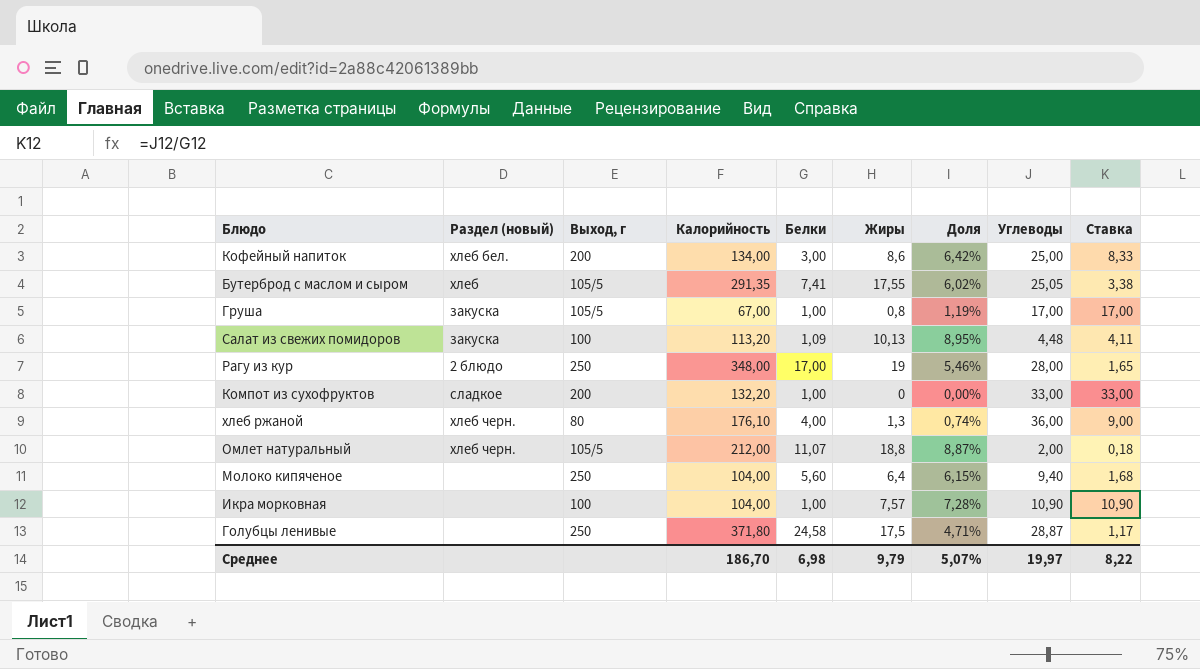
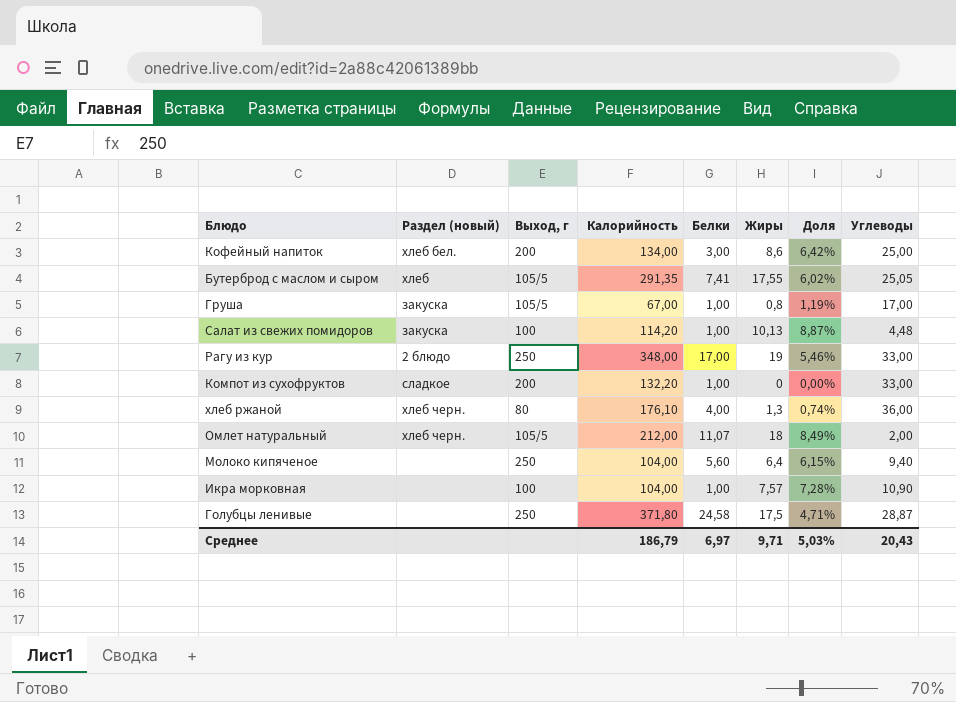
column Ставка | formula: [Углеводы] / [Белки] -> none
Салат из свежих помидоров | Калорийность: 113,20 -> 114,20
Салат из свежих помидоров | Белки: 1,09 -> 1,00
Салат из свежих помидоров | Доля: 8,95% -> 8,87%
Рагу из кур | Углеводы: 28,00 -> 33,00
Омлет натуральный | Жиры: 18,8 -> 18
Омлет натуральный | Доля: 8,87% -> 8,49%
Среднее | Калорийность: 186,70 -> 186,79
Среднее | Белки: 6,98 -> 6,97
Среднее | Жиры: 9,79 -> 9,71
Среднее | Доля: 5,07% -> 5,03%
Среднее | Углеводы: 19,97 -> 20,43

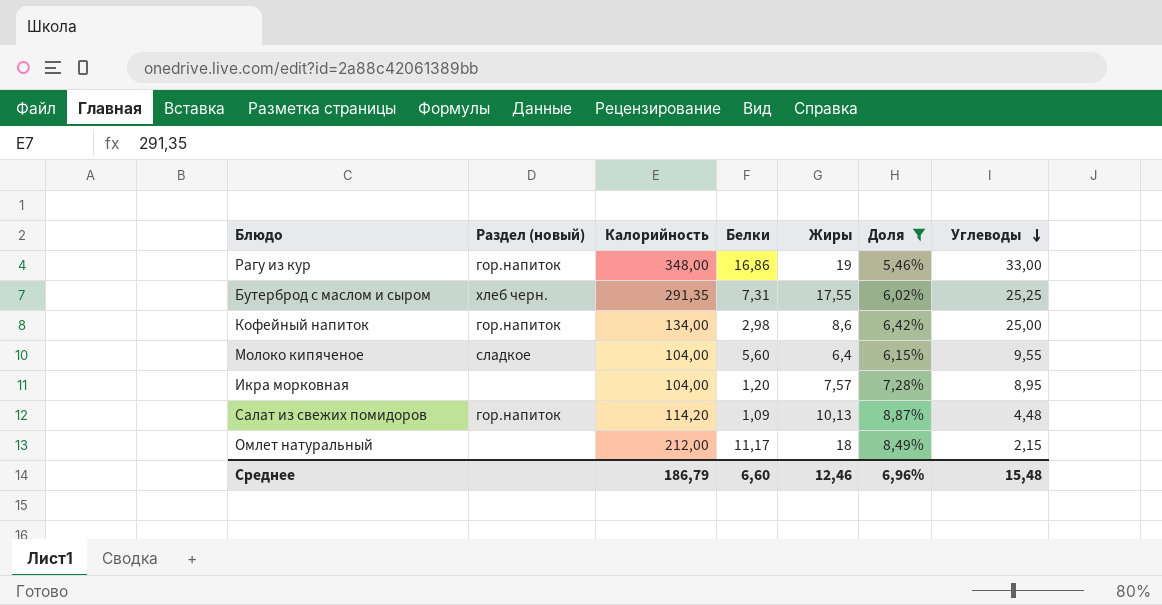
filter: none -> Доля >= 5,46%
row order: none -> Углеводы descending
column Выход, г | position: 3 -> none
Рагу из кур | Раздел (новый): 2 блюдо -> гор.напиток
Рагу из кур | Белки: 17,00 -> 16,86
Бутерброд с маслом и сыром | Раздел (новый): хлеб -> хлеб черн.
Бутерброд с маслом и сыром | Белки: 7,41 -> 7,31
Бутерброд с маслом и сыром | Углеводы: 25,05 -> 25,25
Кофейный напиток | Раздел (новый): хлеб бел. -> гор.напиток
Кофейный напиток | Белки: 3,00 -> 2,98
Молоко кипяченое | Раздел (новый): none -> сладкое
Молоко кипяченое | Углеводы: 9,40 -> 9,55
Икра морковная | Белки: 1,00 -> 1,20
Икра морковная | Углеводы: 10,90 -> 8,95
Салат из свежих помидоров | Раздел (новый): закуска -> гор.напиток
Салат из свежих помидоров | Белки: 1,00 -> 1,09
Омлет натуральный | Раздел (новый): хлеб черн. -> none
Омлет натуральный | Белки: 11,07 -> 11,17
Омлет натуральный | Углеводы: 2,00 -> 2,15
Среднее | Белки: 6,97 -> 6,60
Среднее | Жиры: 9,71 -> 12,46
Среднее | Доля: 5,03% -> 6,96%
Среднее | Углеводы: 20,43 -> 15,48

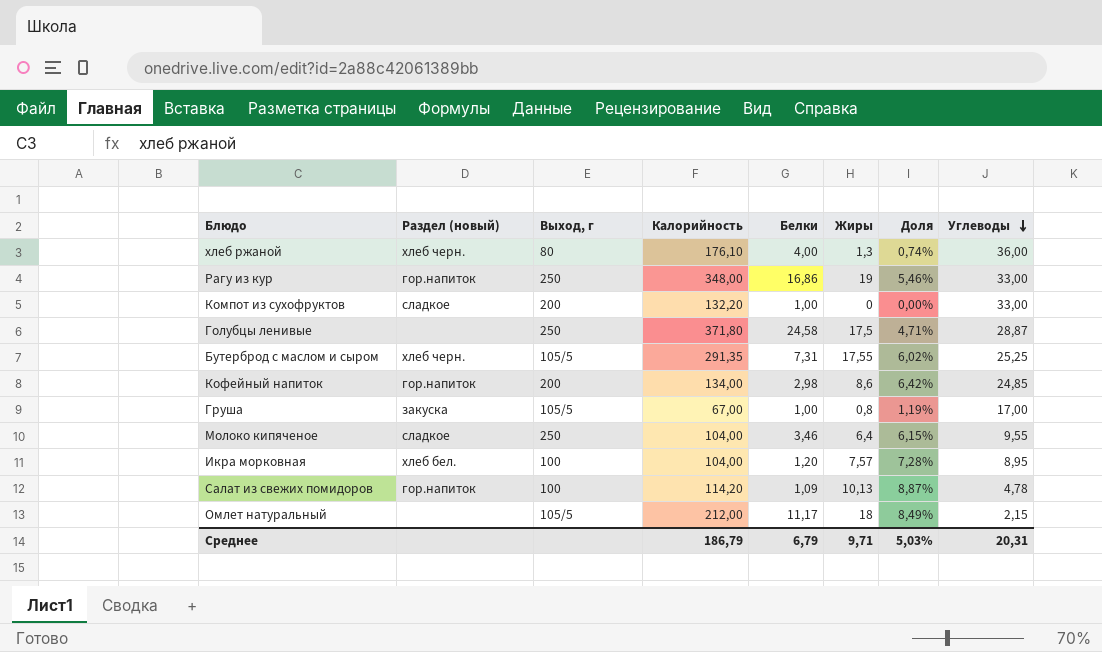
filter: Доля >= 5,46% -> none
column Выход, г | position: none -> 3
Кофейный напиток | Углеводы: 25,00 -> 24,85
Молоко кипяченое | Белки: 5,60 -> 3,46
Икра морковная | Раздел (новый): none -> хлеб бел.
Салат из свежих помидоров | Углеводы: 4,48 -> 4,78
Среднее | Белки: 6,60 -> 6,79
Среднее | Жиры: 12,46 -> 9,71
Среднее | Доля: 6,96% -> 5,03%
Среднее | Углеводы: 15,48 -> 20,31

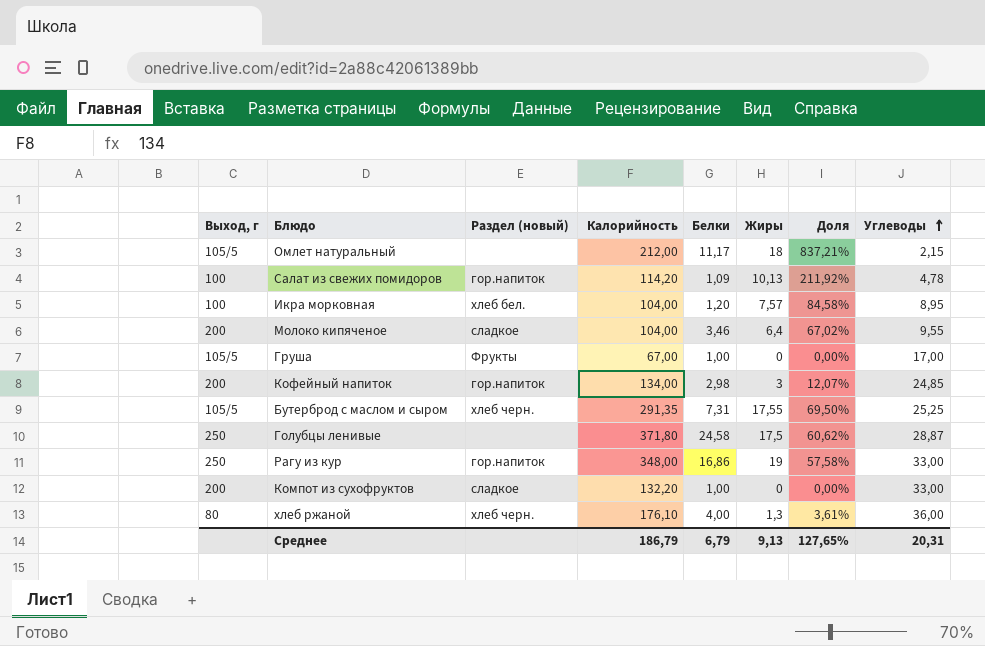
row order: Углеводы descending -> Углеводы ascending
column Выход, г | position: 3 -> 1
column Доля | formula: [Жиры] / [Калорийность] -> [Жиры] / [Углеводы]
Молоко кипяченое | Выход, г: 250 -> 200
Груша | Раздел (новый): закуска -> Фрукты
Груша | Жиры: 0,8 -> 0
Кофейный напиток | Жиры: 8,6 -> 3
Среднее | Жиры: 9,71 -> 9,13
Среднее | Доля: 5,03% -> 127,65%

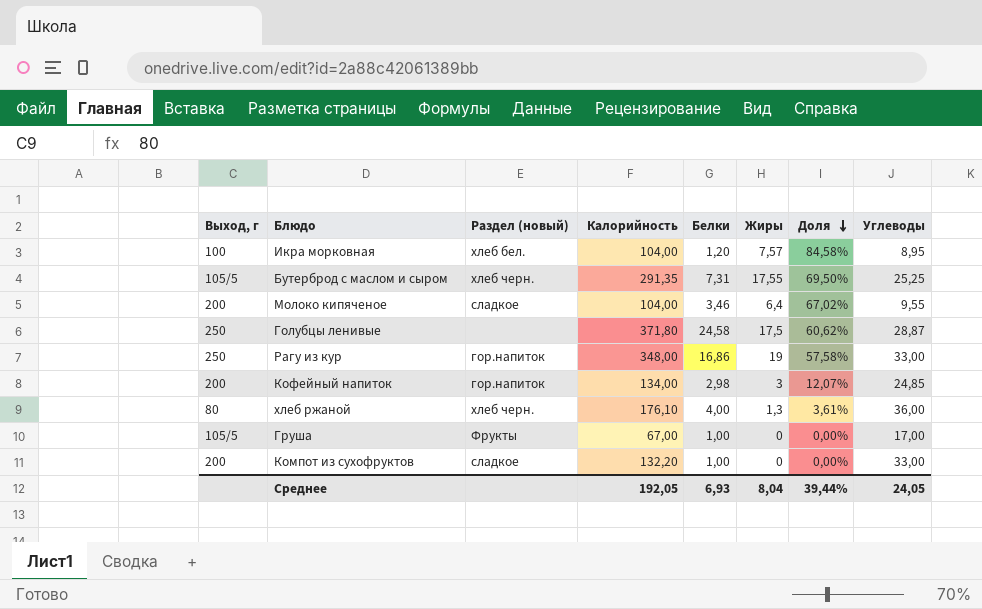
row order: Углеводы ascending -> Доля descending
row Омлет натуральный: 105/5 | none | 212,00 | 11,17 | 18 | 837,21% | 2,15 -> none
row Салат из свежих помидоров: 100 | гор.напиток | 114,20 | 1,09 | 10,13 | 211,92% | 4,78 -> none
Среднее | Калорийность: 186,79 -> 192,05
Среднее | Белки: 6,79 -> 6,93
Среднее | Жиры: 9,13 -> 8,04
Среднее | Доля: 127,65% -> 39,44%
Среднее | Углеводы: 20,31 -> 24,05

